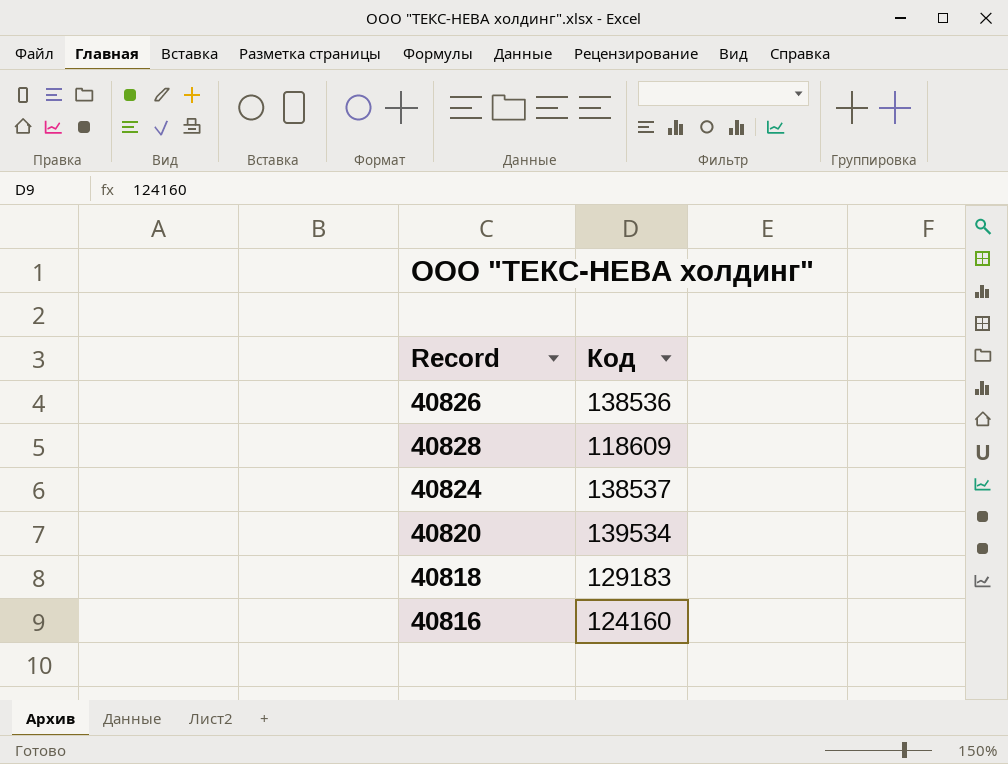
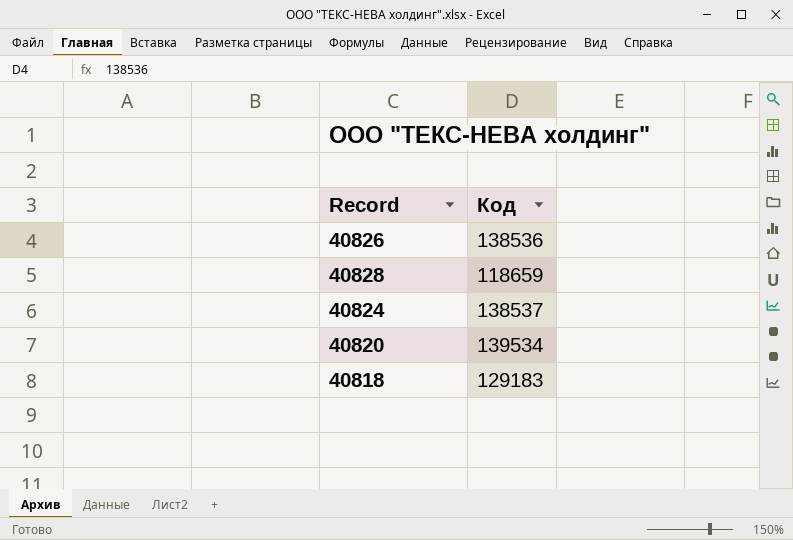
row 40816: 124160 -> none
40828 | Код: 118609 -> 118659

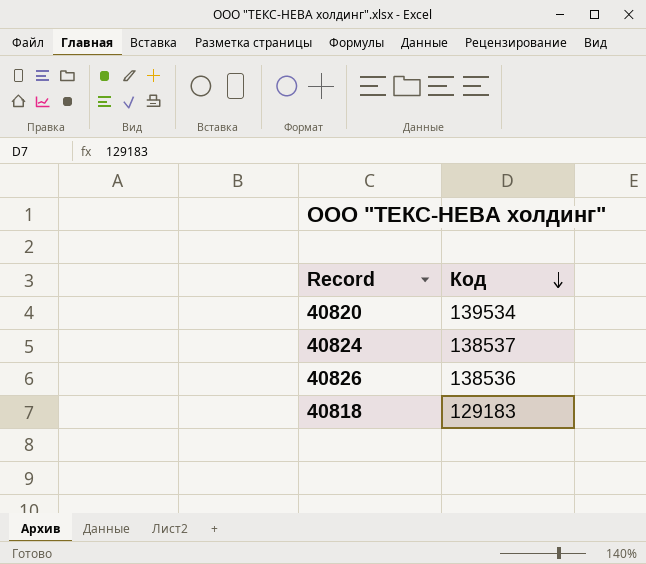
row order: none -> Код descending
row 40828: 118659 -> none

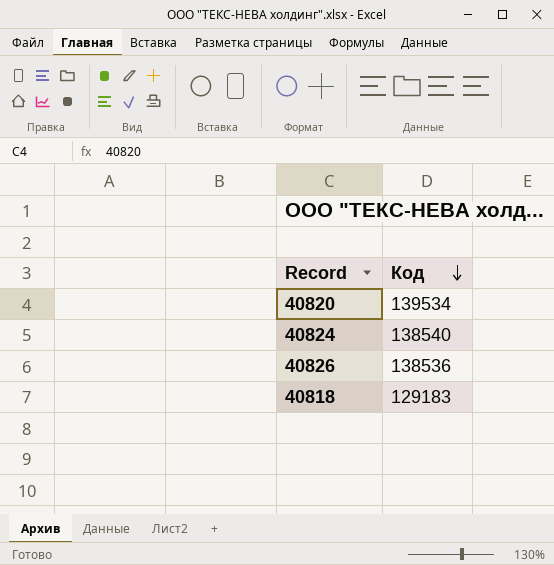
40824 | Код: 138537 -> 138540

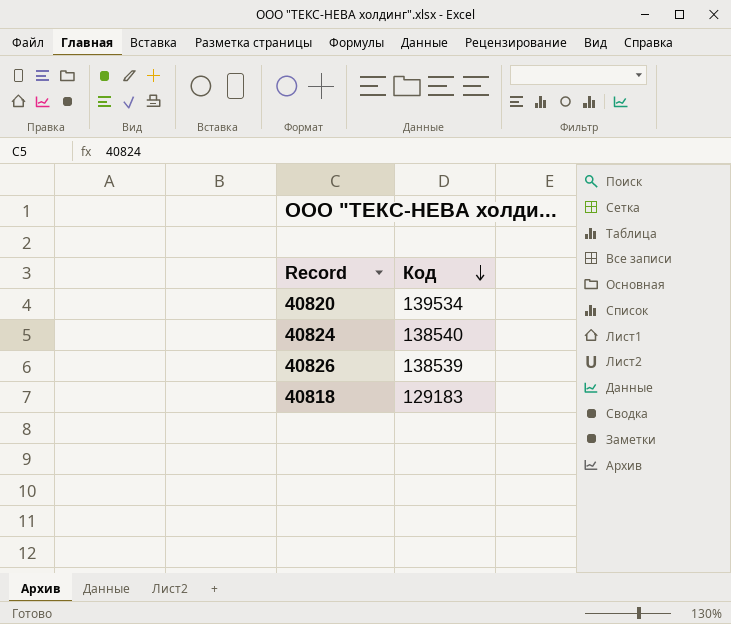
40826 | Код: 138536 -> 138539

